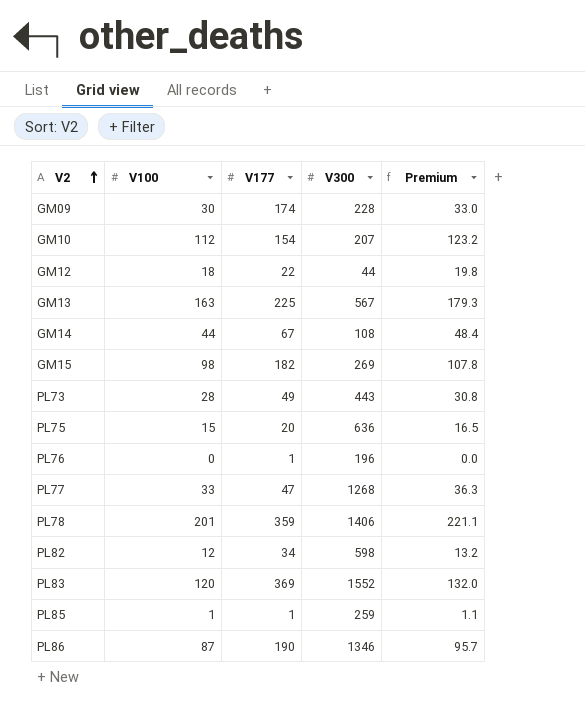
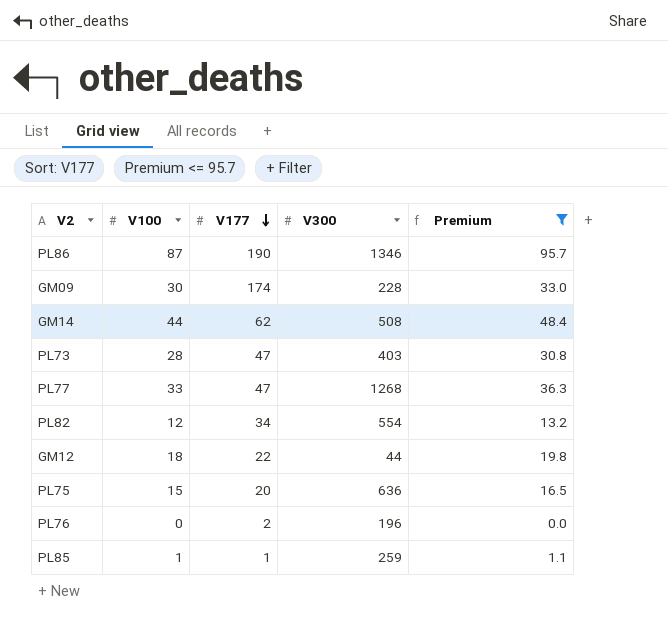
filter: none -> Premium <= 95.7
row order: V2 ascending -> V177 descending
GM14 | V177: 67 -> 62
GM14 | V300: 108 -> 508
PL73 | V177: 49 -> 47
PL73 | V300: 443 -> 403
PL82 | V300: 598 -> 554
PL76 | V177: 1 -> 2

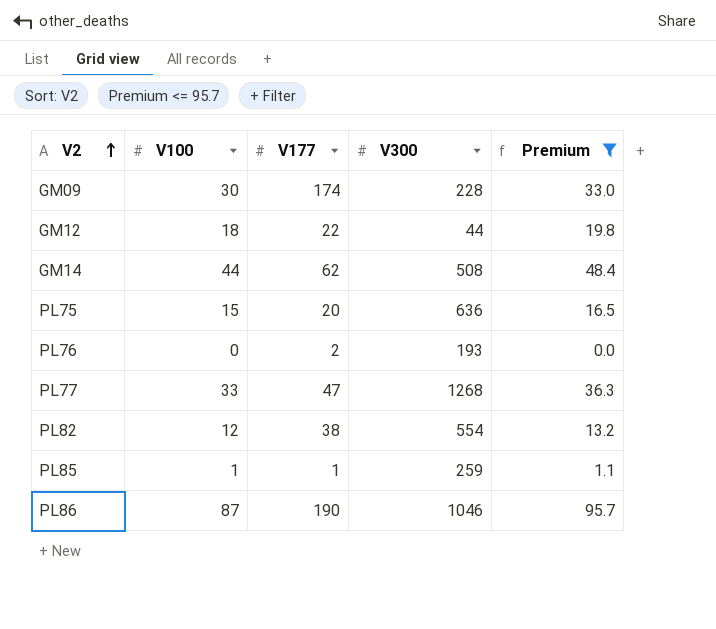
row order: V177 descending -> V2 ascending
row PL73: 28 | 47 | 403 | 30.8 -> none
PL76 | V300: 196 -> 193
PL82 | V177: 34 -> 38
PL86 | V300: 1346 -> 1046

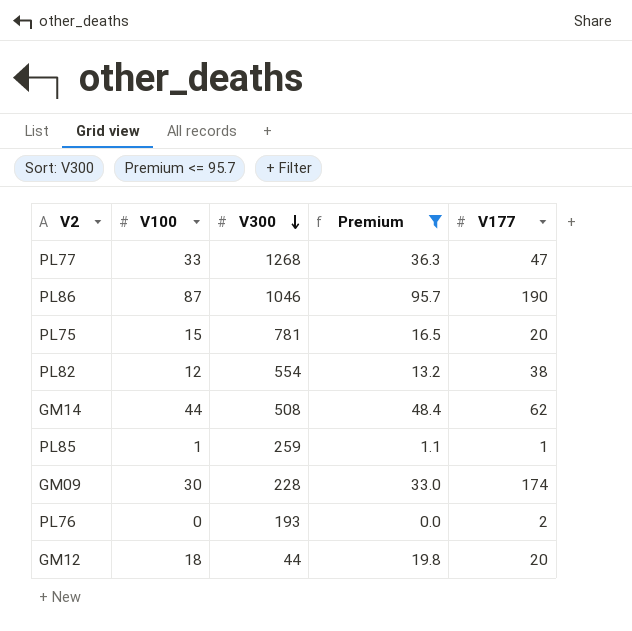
row order: V2 ascending -> V300 descending
column V177 | position: 3 -> 5
PL75 | V300: 636 -> 781
GM12 | V177: 22 -> 20

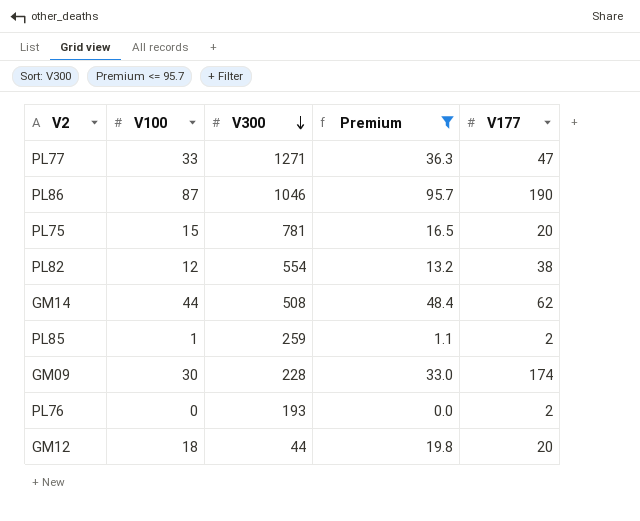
PL77 | V300: 1268 -> 1271
PL85 | V177: 1 -> 2

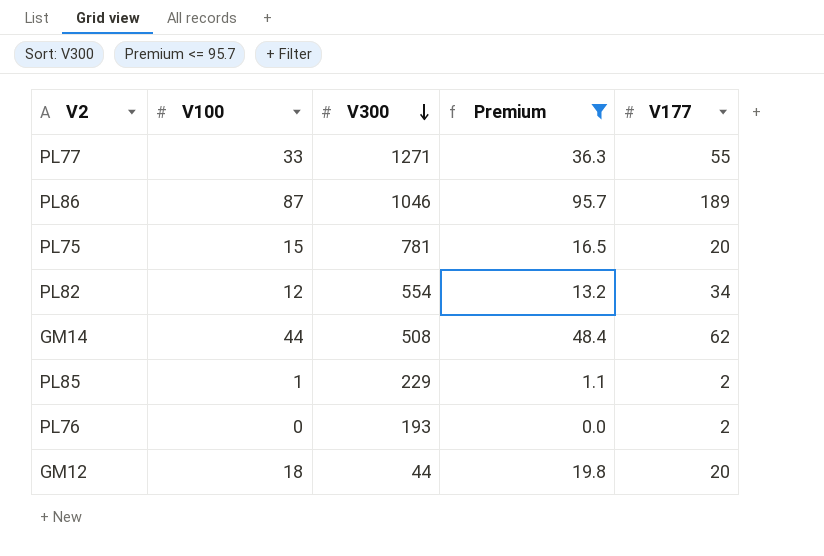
row GM09: 30 | 228 | 33.0 | 174 -> none
PL77 | V177: 47 -> 55
PL86 | V177: 190 -> 189
PL82 | V177: 38 -> 34
PL85 | V300: 259 -> 229

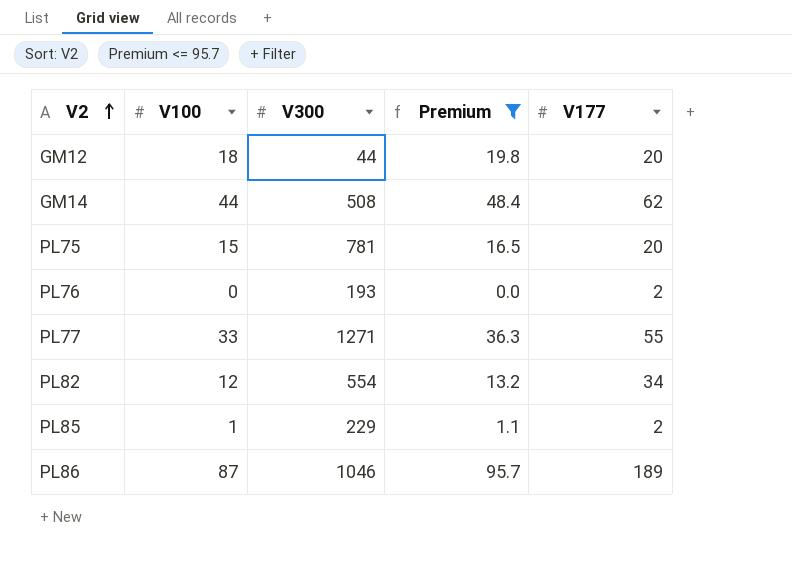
row order: V300 descending -> V2 ascending

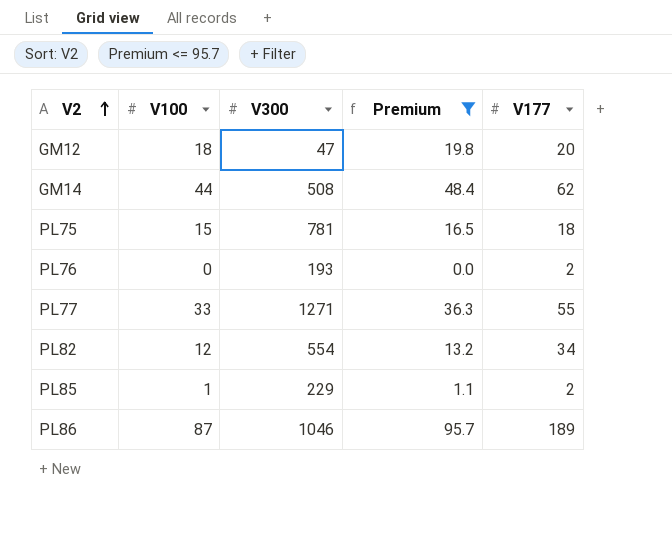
GM12 | V300: 44 -> 47
PL75 | V177: 20 -> 18

